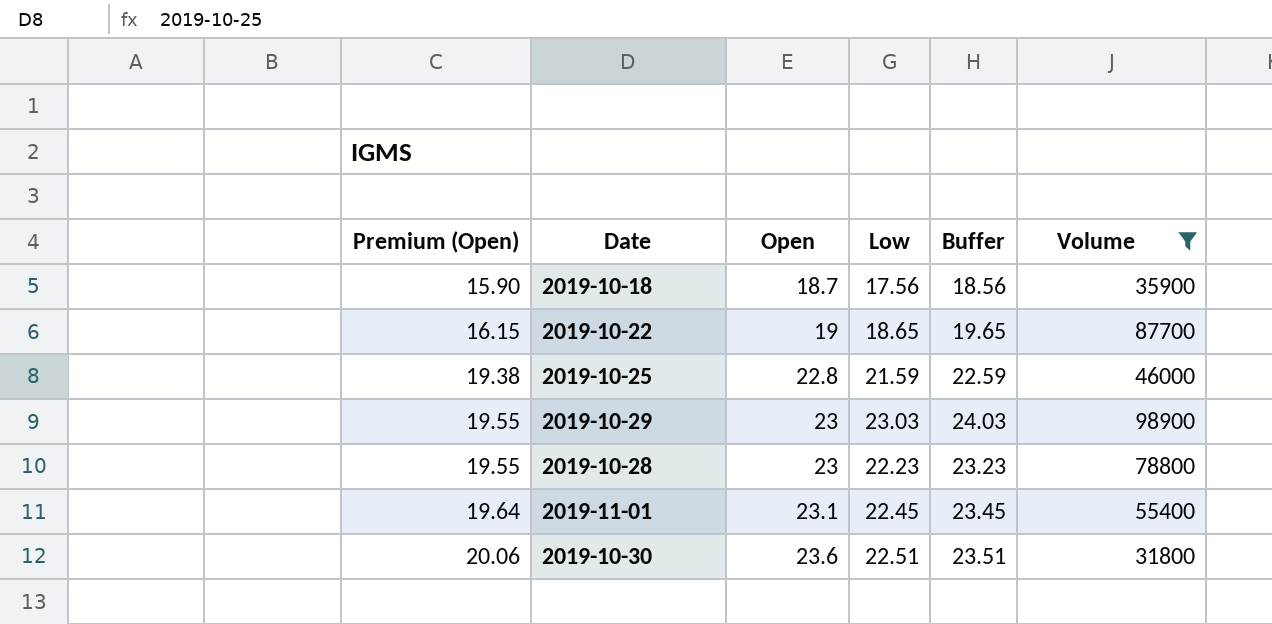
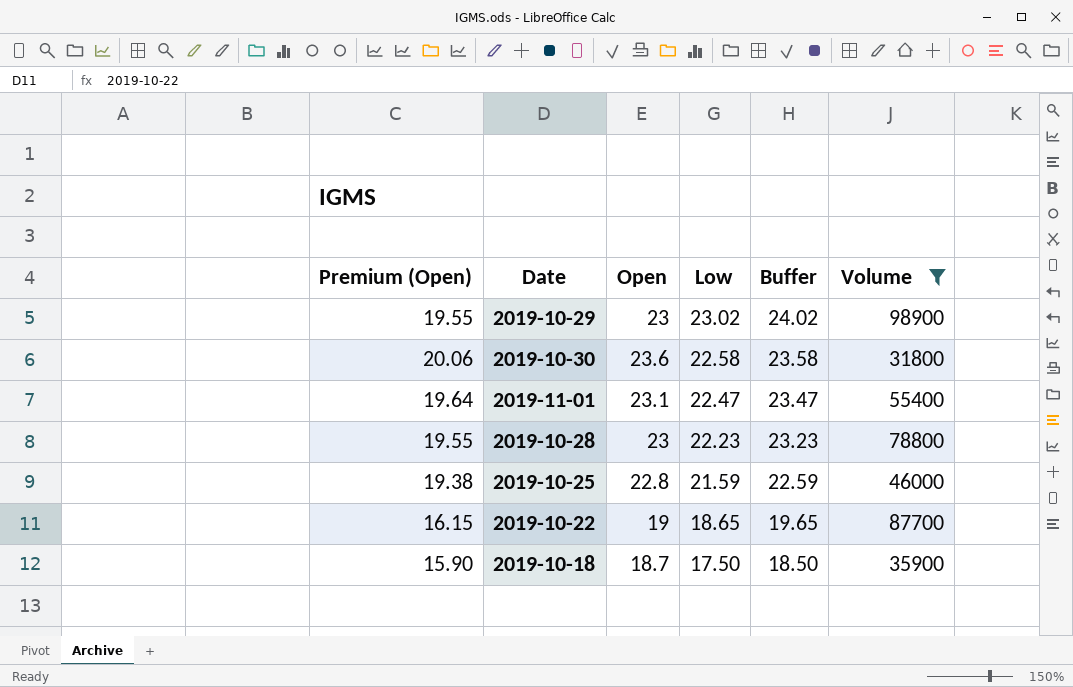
row order: Premium (Open) ascending -> Low descending
2019-10-29 | Low: 23.03 -> 23.02
2019-10-29 | Buffer: 24.03 -> 24.02
2019-10-30 | Low: 22.51 -> 22.58
2019-10-30 | Buffer: 23.51 -> 23.58
2019-11-01 | Low: 22.45 -> 22.47
2019-11-01 | Buffer: 23.45 -> 23.47
2019-10-18 | Low: 17.56 -> 17.50
2019-10-18 | Buffer: 18.56 -> 18.50

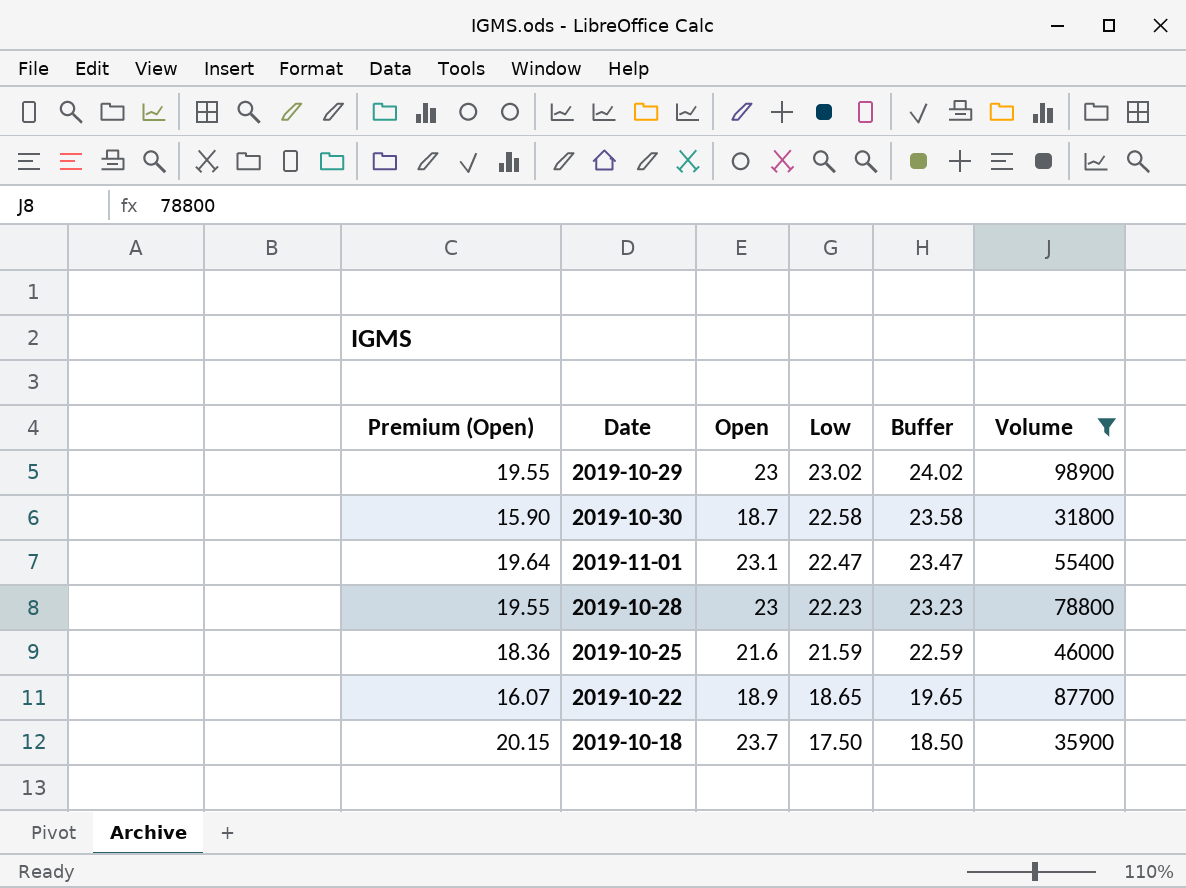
2019-10-30 | Premium (Open): 20.06 -> 15.90
2019-10-30 | Open: 23.6 -> 18.7
2019-10-25 | Premium (Open): 19.38 -> 18.36
2019-10-25 | Open: 22.8 -> 21.6
2019-10-22 | Premium (Open): 16.15 -> 16.07
2019-10-22 | Open: 19 -> 18.9
2019-10-18 | Premium (Open): 15.90 -> 20.15
2019-10-18 | Open: 18.7 -> 23.7

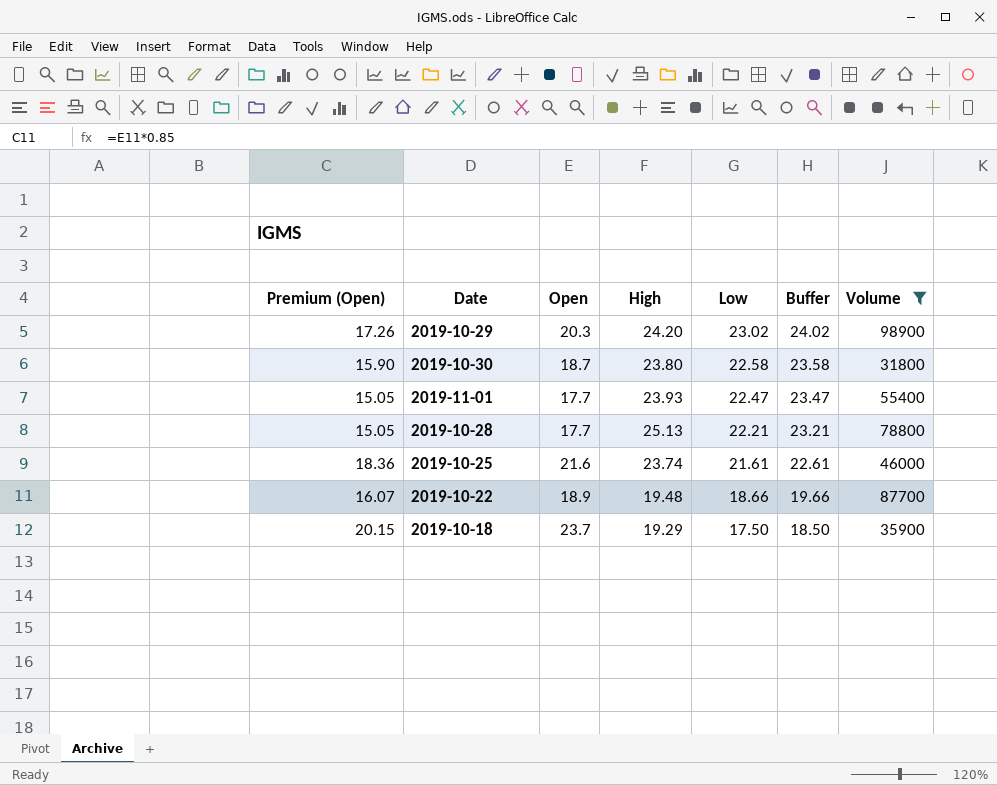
column High | position: none -> 4
2019-10-29 | Premium (Open): 19.55 -> 17.26
2019-10-29 | Open: 23 -> 20.3
2019-11-01 | Premium (Open): 19.64 -> 15.05
2019-11-01 | Open: 23.1 -> 17.7
2019-10-28 | Premium (Open): 19.55 -> 15.05
2019-10-28 | Open: 23 -> 17.7
2019-10-28 | Low: 22.23 -> 22.21
2019-10-28 | Buffer: 23.23 -> 23.21
2019-10-25 | Low: 21.59 -> 21.61
2019-10-25 | Buffer: 22.59 -> 22.61
2019-10-22 | Low: 18.65 -> 18.66
2019-10-22 | Buffer: 19.65 -> 19.66

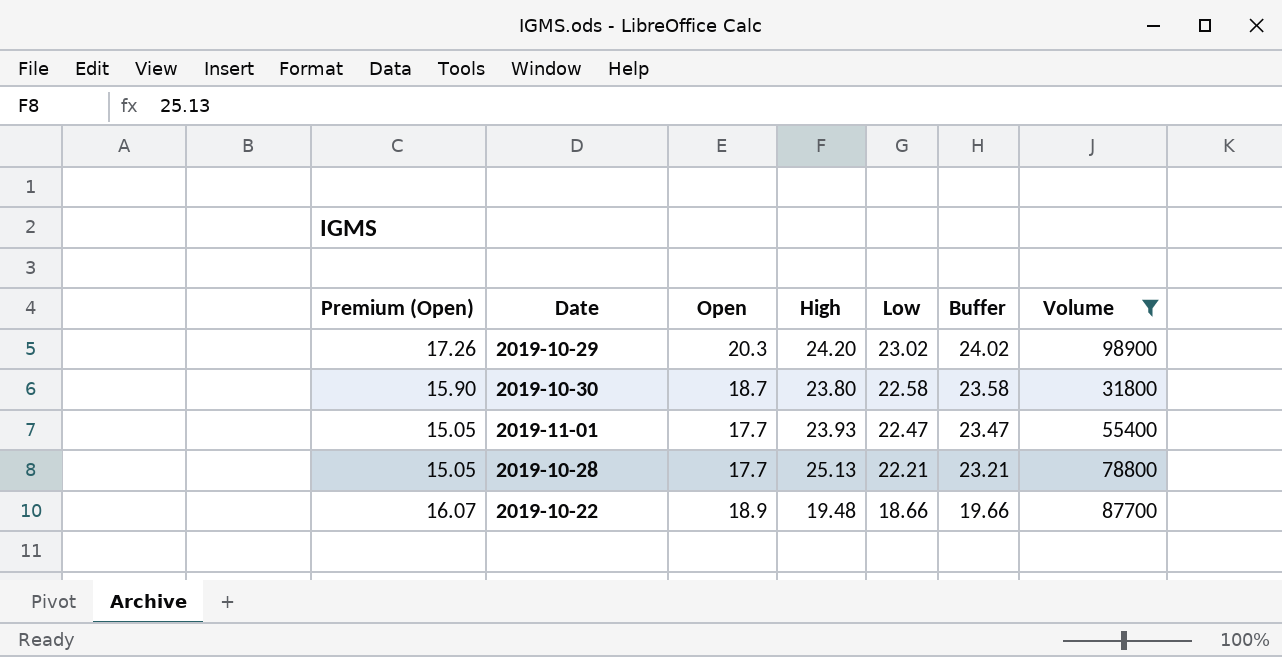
row 2019-10-25: 18.36 | 21.6 | 23.74 | 21.61 | 22.61 | 46000 -> none
row 2019-10-18: 20.15 | 23.7 | 19.29 | 17.50 | 18.50 | 35900 -> none

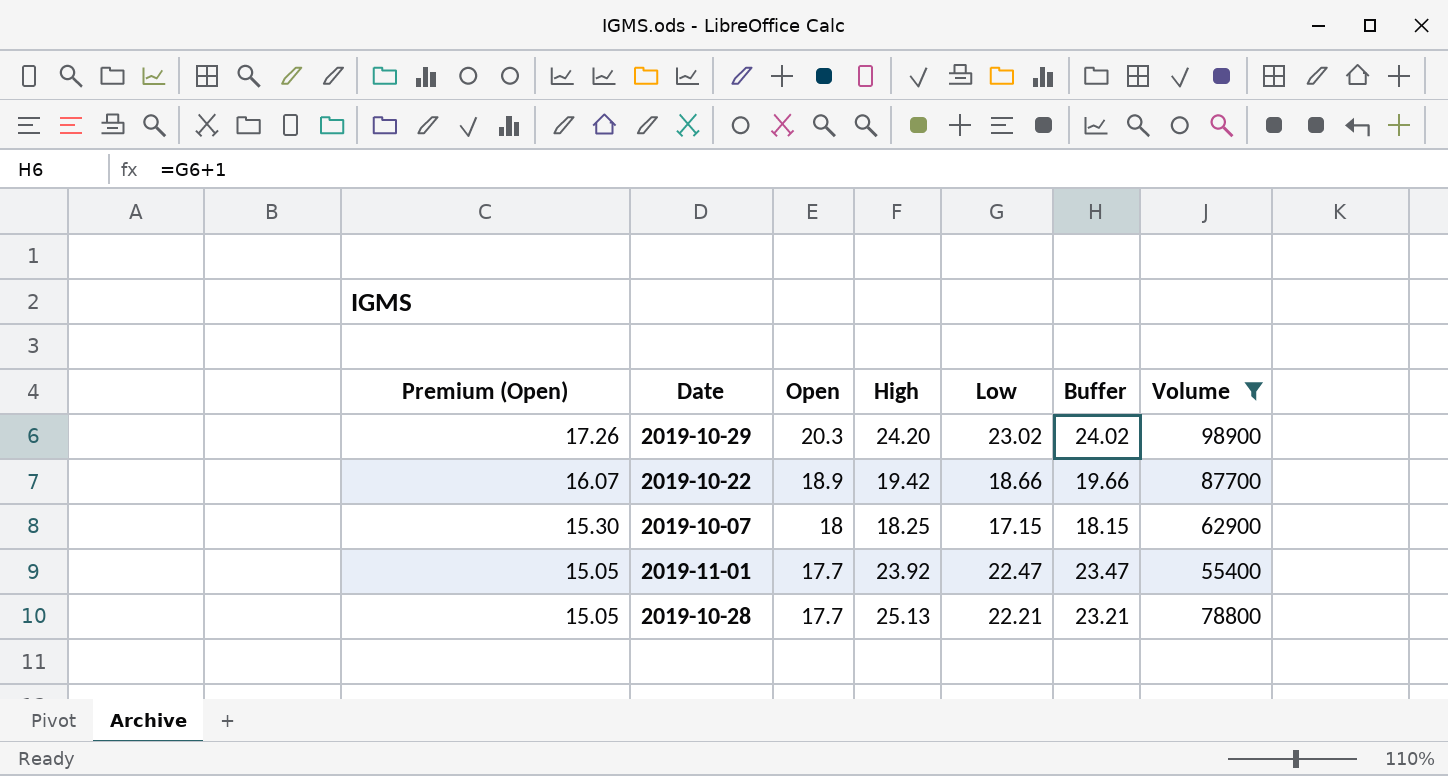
row order: Low descending -> Premium (Open) descending
row 2019-10-30: 15.90 | 18.7 | 23.80 | 22.58 | 23.58 | 31800 -> none
2019-10-22 | High: 19.48 -> 19.42
row 2019-10-07: none -> 15.30 | 18 | 18.25 | 17.15 | 18.15 | 62900
2019-11-01 | High: 23.93 -> 23.92

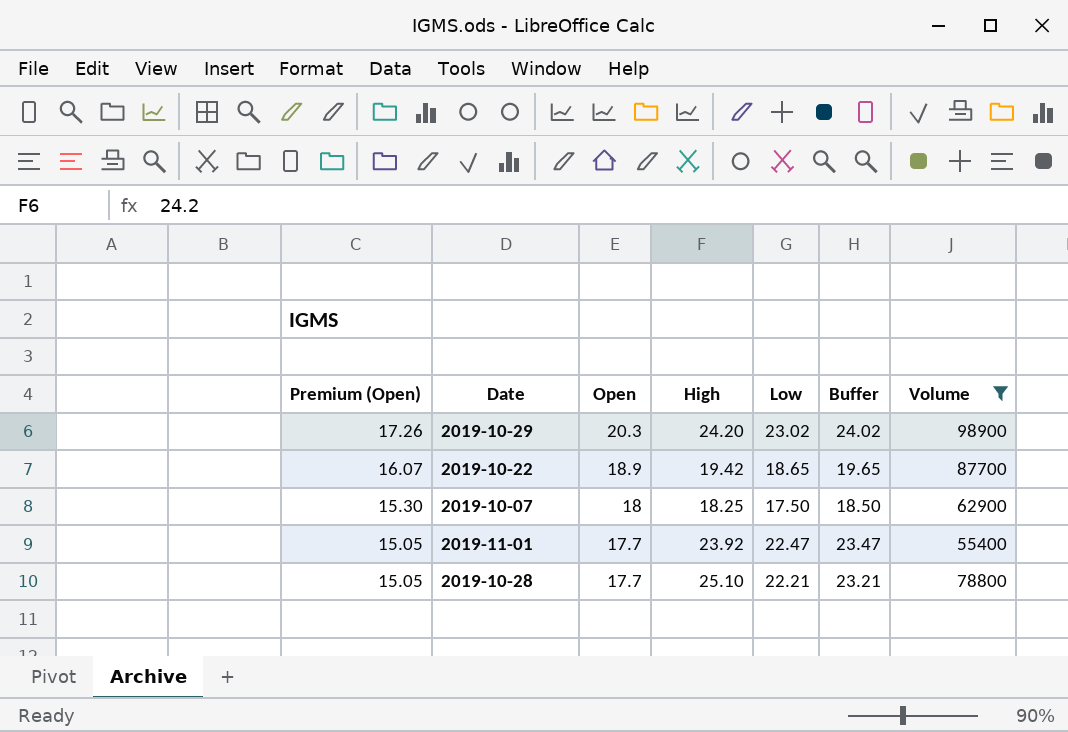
2019-10-22 | Low: 18.66 -> 18.65
2019-10-22 | Buffer: 19.66 -> 19.65
2019-10-07 | Low: 17.15 -> 17.50
2019-10-07 | Buffer: 18.15 -> 18.50
2019-10-28 | High: 25.13 -> 25.10

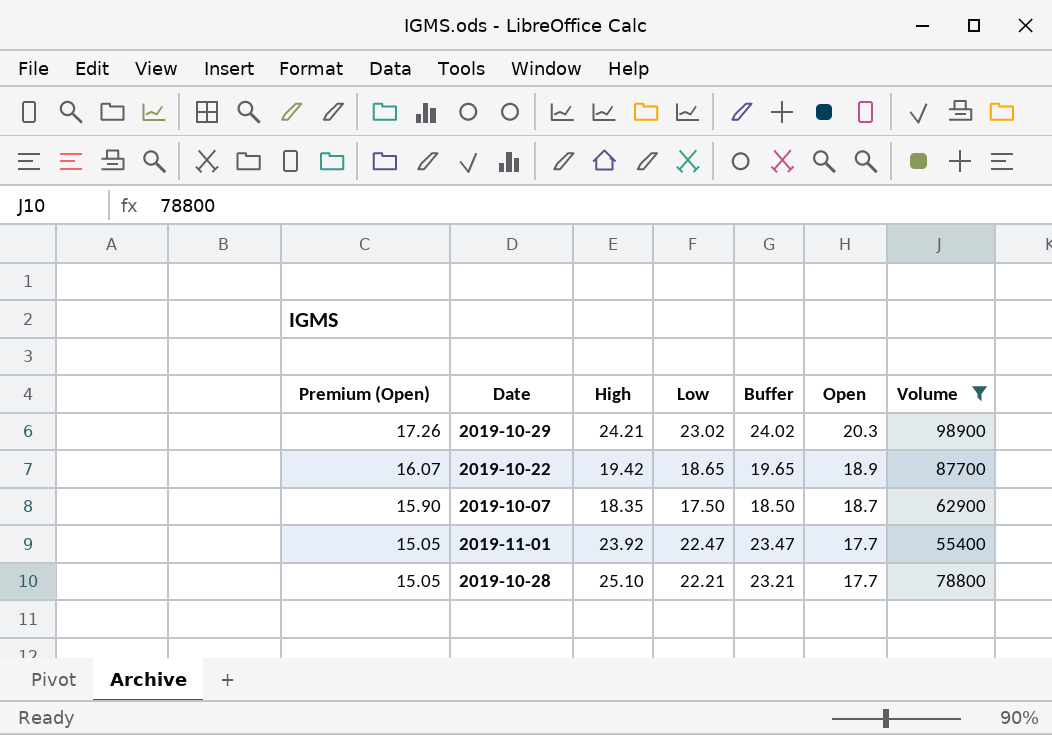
column Open | position: 3 -> 6
2019-10-29 | High: 24.20 -> 24.21
2019-10-07 | Premium (Open): 15.30 -> 15.90
2019-10-07 | High: 18.25 -> 18.35
2019-10-07 | Open: 18 -> 18.7

